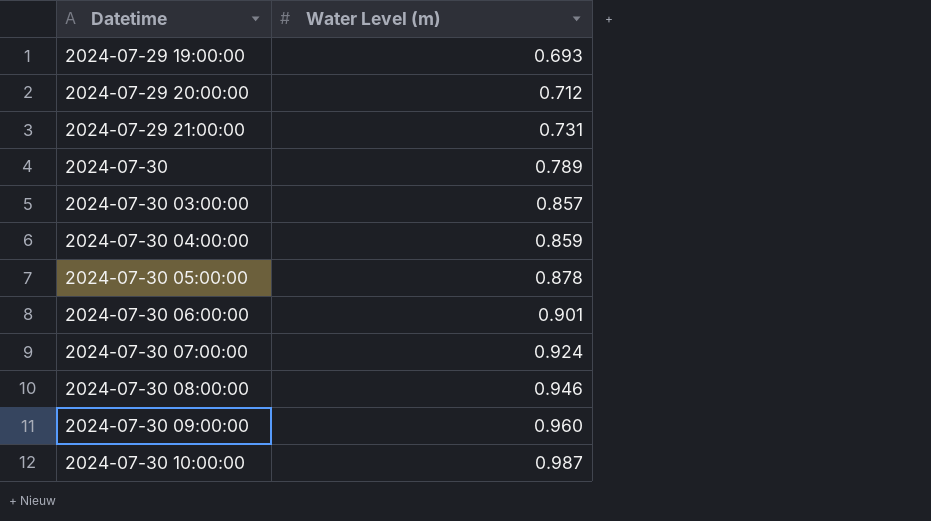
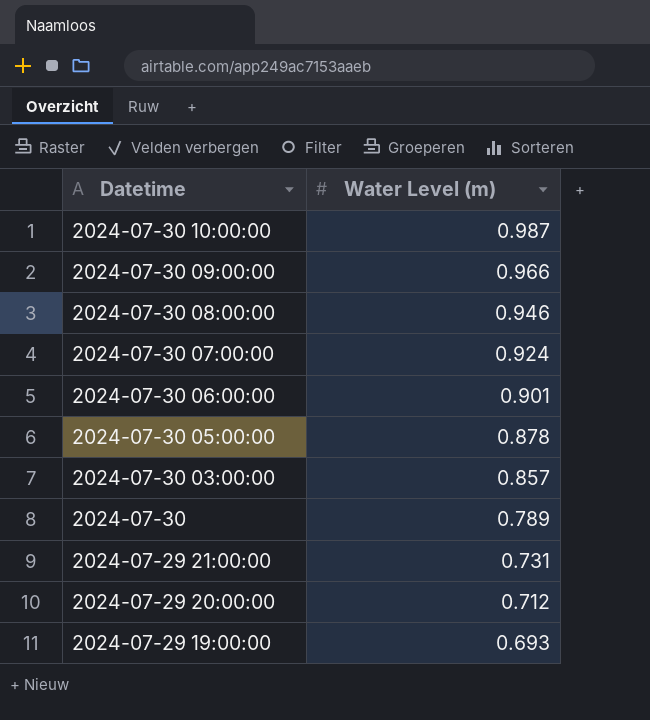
row order: Datetime ascending -> Datetime descending
row 2024-07-30 04:00:00: 0.859 -> none
2024-07-30 09:00:00 | Water Level (m): 0.960 -> 0.966

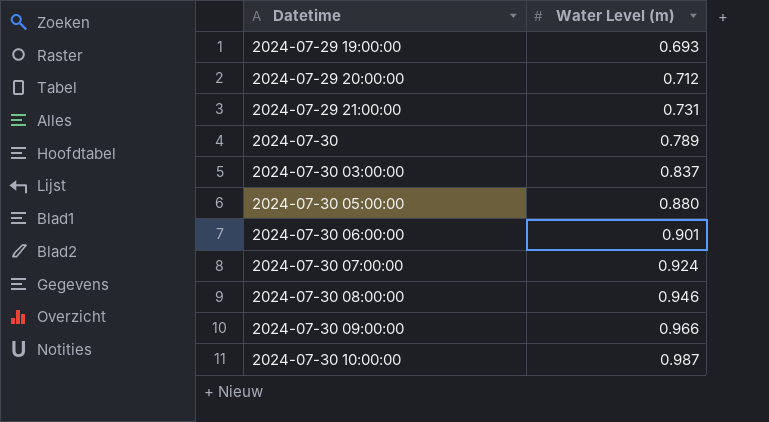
row order: Datetime descending -> Datetime ascending
2024-07-30 03:00:00 | Water Level (m): 0.857 -> 0.837
2024-07-30 05:00:00 | Water Level (m): 0.878 -> 0.880

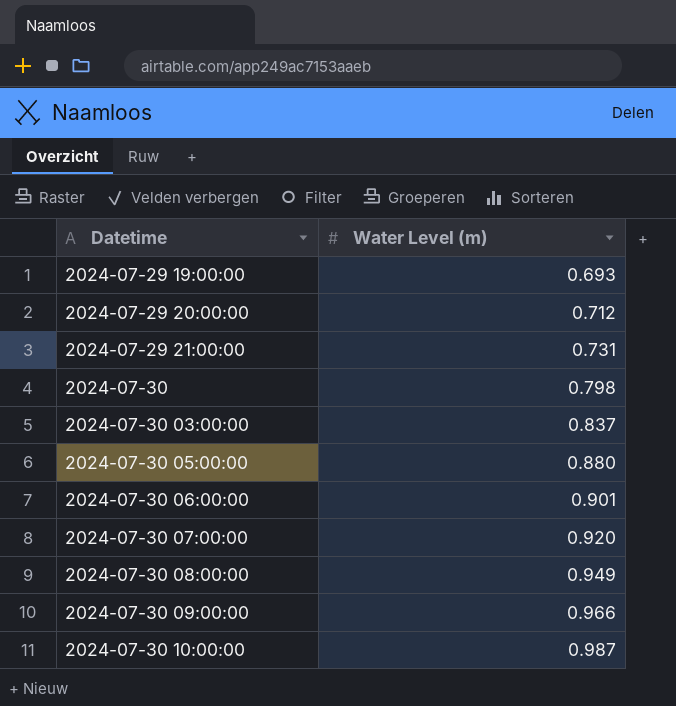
2024-07-30 | Water Level (m): 0.789 -> 0.798
2024-07-30 07:00:00 | Water Level (m): 0.924 -> 0.920
2024-07-30 08:00:00 | Water Level (m): 0.946 -> 0.949

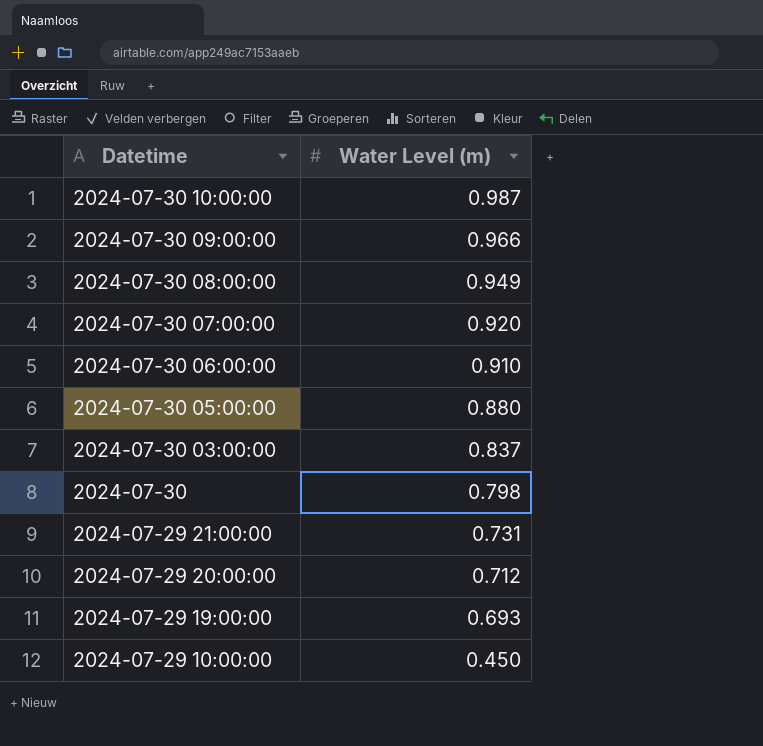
row order: Datetime ascending -> Datetime descending
2024-07-30 06:00:00 | Water Level (m): 0.901 -> 0.910
row 2024-07-29 10:00:00: none -> 0.450

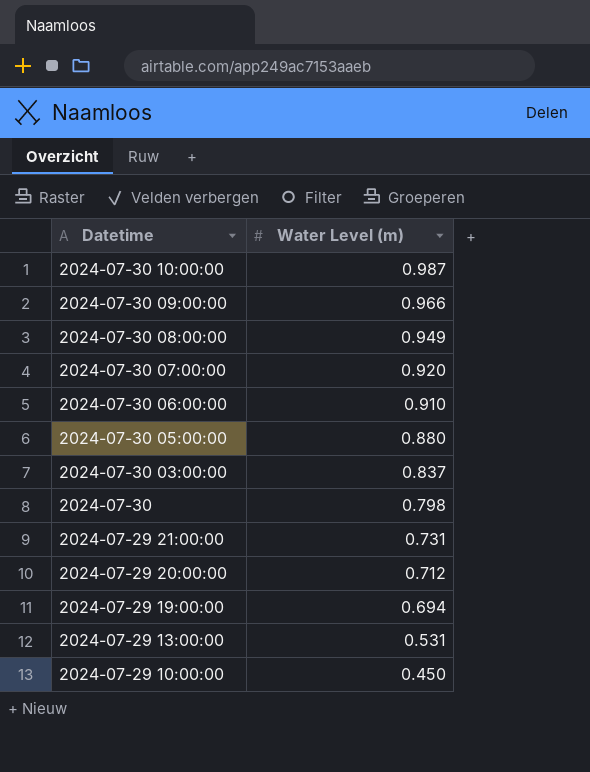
2024-07-29 19:00:00 | Water Level (m): 0.693 -> 0.694
row 2024-07-29 13:00:00: none -> 0.531

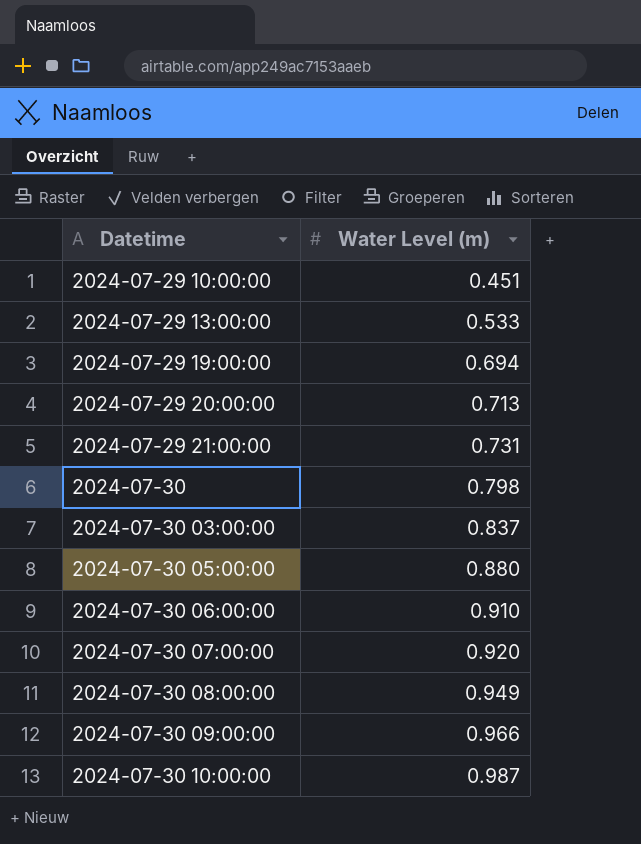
row order: Datetime descending -> Datetime ascending
2024-07-29 10:00:00 | Water Level (m): 0.450 -> 0.451
2024-07-29 13:00:00 | Water Level (m): 0.531 -> 0.533
2024-07-29 20:00:00 | Water Level (m): 0.712 -> 0.713

